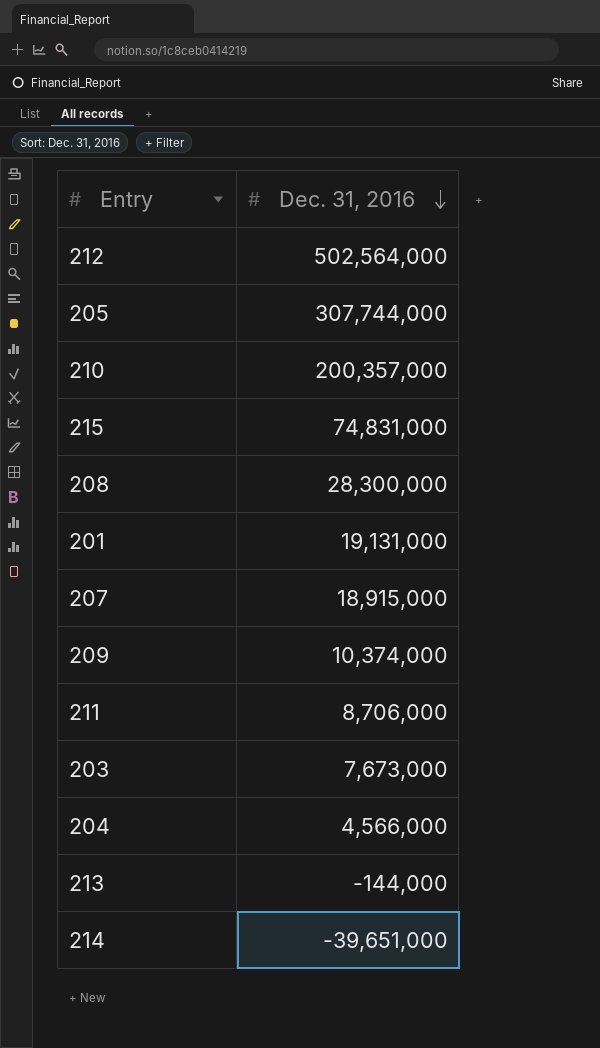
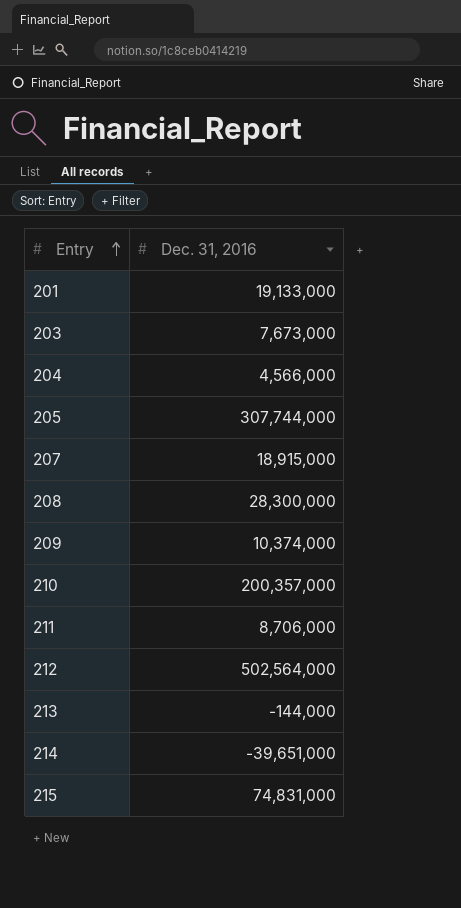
row order: Dec. 31, 2016 descending -> Entry ascending
201 | Dec. 31, 2016: 19,131,000 -> 19,133,000

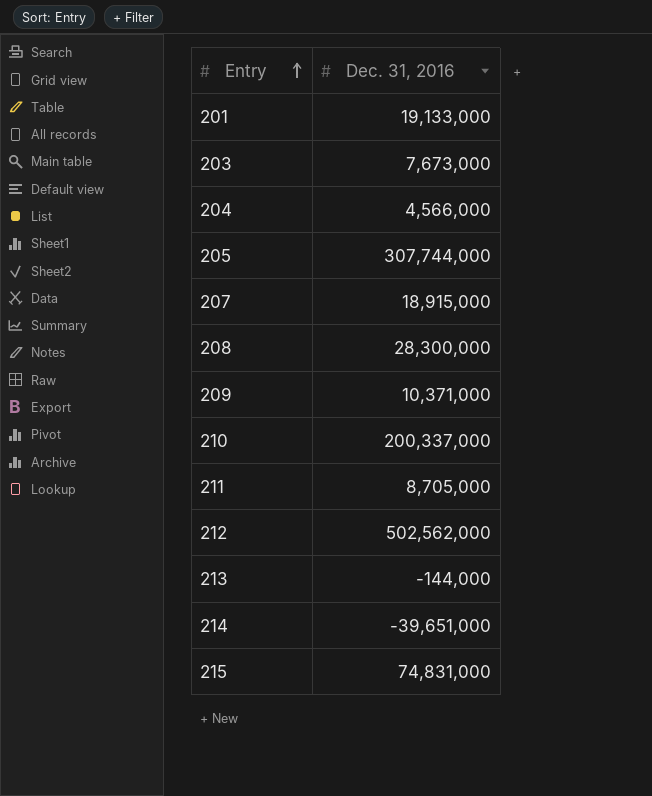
209 | Dec. 31, 2016: 10,374,000 -> 10,371,000
210 | Dec. 31, 2016: 200,357,000 -> 200,337,000
211 | Dec. 31, 2016: 8,706,000 -> 8,705,000
212 | Dec. 31, 2016: 502,564,000 -> 502,562,000

